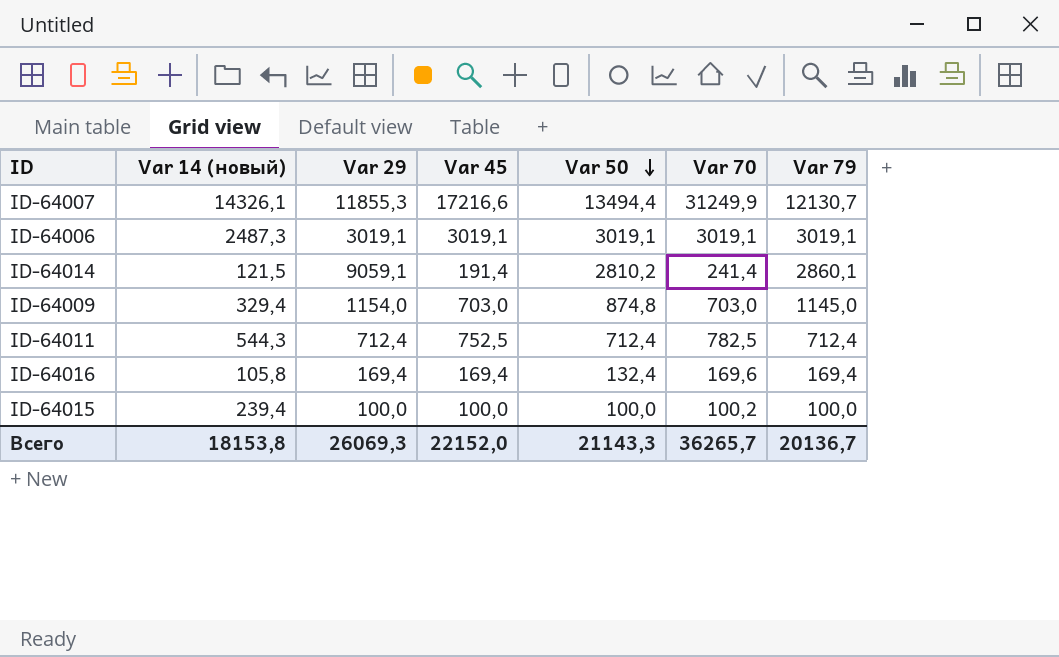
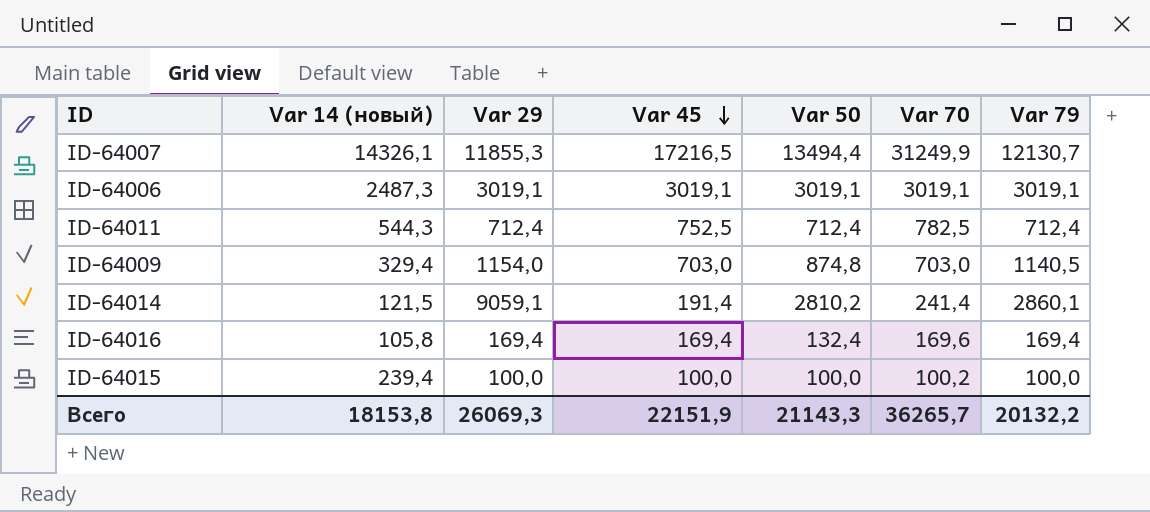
row order: Var 50 descending -> Var 45 descending
ID-64007 | Var 45: 17216,6 -> 17216,5
ID-64009 | Var 79: 1145,0 -> 1140,5
Всего | Var 45: 22152,0 -> 22151,9
Всего | Var 79: 20136,7 -> 20132,2

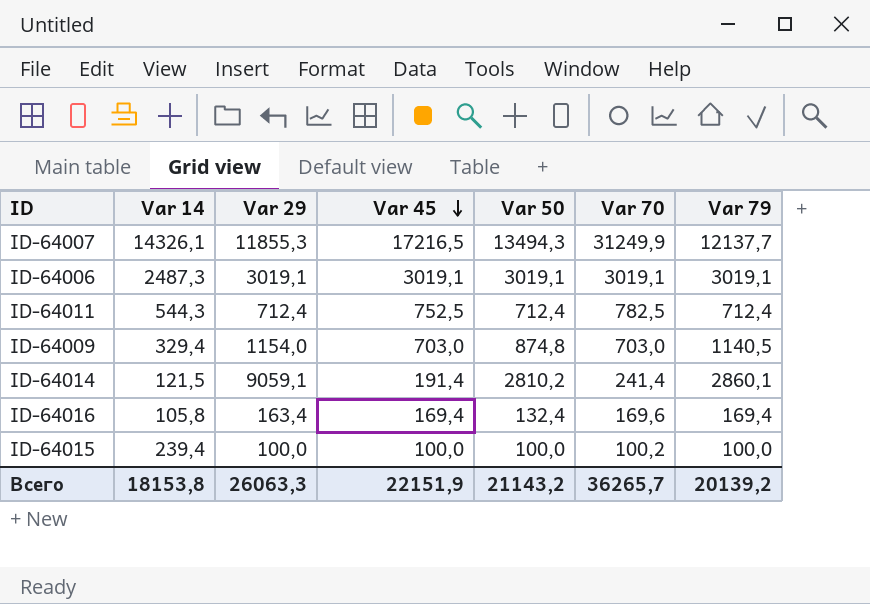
column name: Var 14 (новый) -> Var 14
ID-64007 | Var 50: 13494,4 -> 13494,3
ID-64007 | Var 79: 12130,7 -> 12137,7
ID-64016 | Var 29: 169,4 -> 163,4
Всего | Var 29: 26069,3 -> 26063,3
Всего | Var 50: 21143,3 -> 21143,2
Всего | Var 79: 20132,2 -> 20139,2

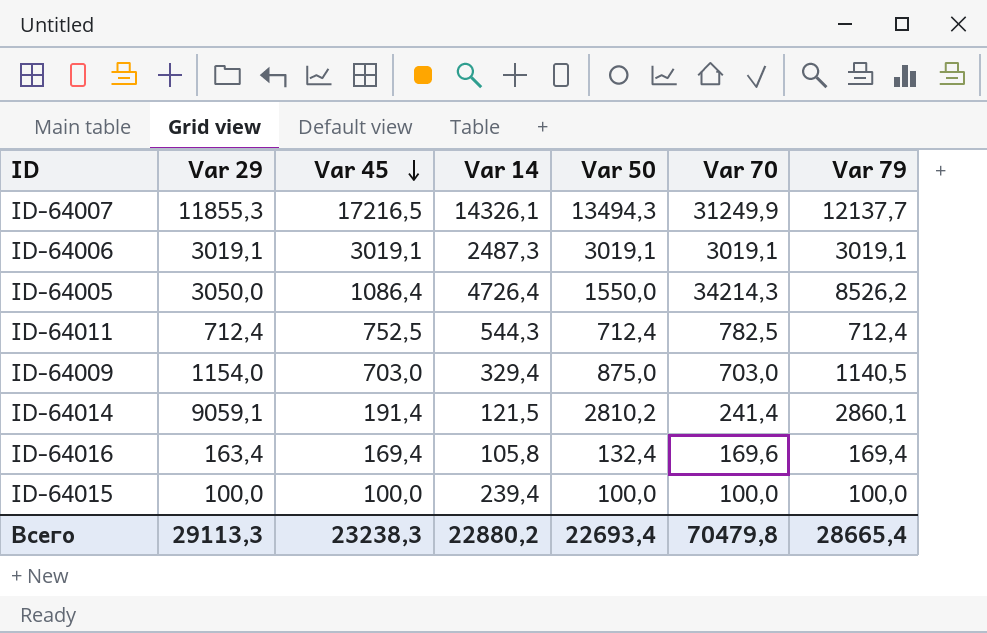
column Var 14 | position: 2 -> 4
row ID-64005: none -> 3050,0 | 1086,4 | 4726,4 | 1550,0 | 34214,3 | 8526,2
ID-64009 | Var 50: 874,8 -> 875,0
ID-64015 | Var 70: 100,2 -> 100,0
Всего | Var 29: 26063,3 -> 29113,3
Всего | Var 45: 22151,9 -> 23238,3
Всего | Var 14: 18153,8 -> 22880,2
Всего | Var 50: 21143,2 -> 22693,4
Всего | Var 70: 36265,7 -> 70479,8
Всего | Var 79: 20139,2 -> 28665,4

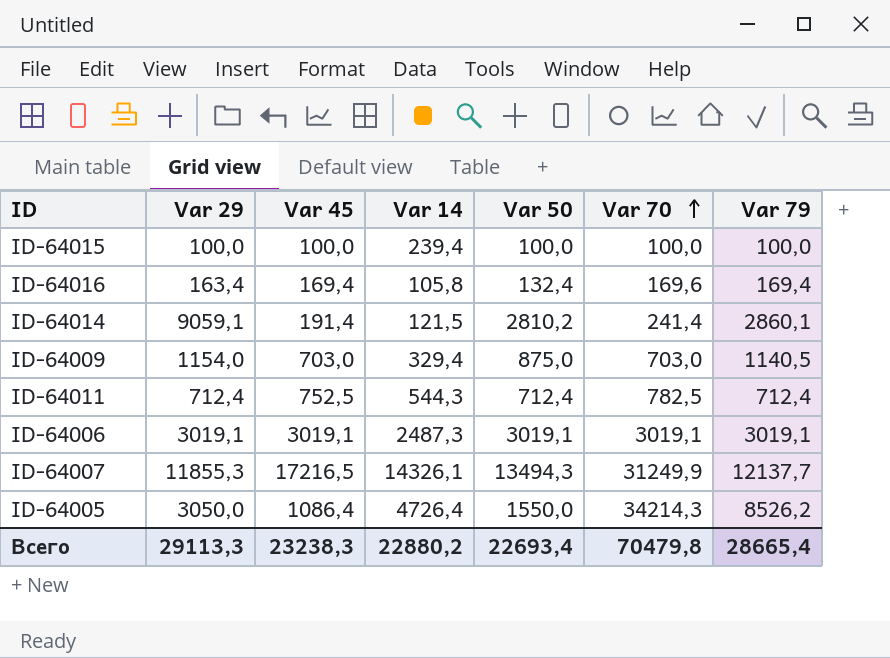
row order: Var 45 descending -> Var 70 ascending

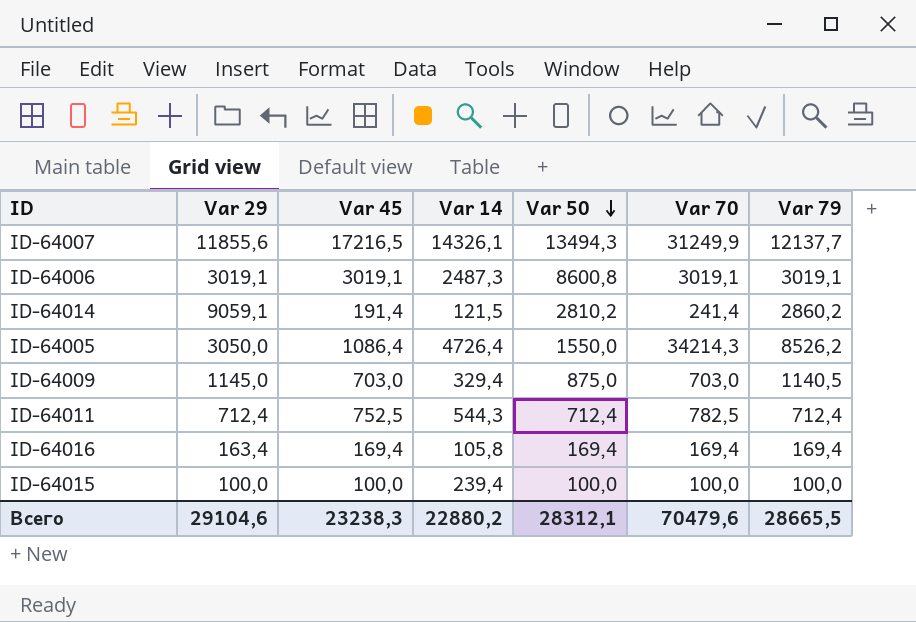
row order: Var 70 ascending -> Var 50 descending
ID-64007 | Var 29: 11855,3 -> 11855,6
ID-64006 | Var 50: 3019,1 -> 8600,8
ID-64014 | Var 79: 2860,1 -> 2860,2
ID-64009 | Var 29: 1154,0 -> 1145,0
ID-64016 | Var 50: 132,4 -> 169,4
ID-64016 | Var 70: 169,6 -> 169,4
Всего | Var 29: 29113,3 -> 29104,6
Всего | Var 50: 22693,4 -> 28312,1
Всего | Var 70: 70479,8 -> 70479,6
Всего | Var 79: 28665,4 -> 28665,5

